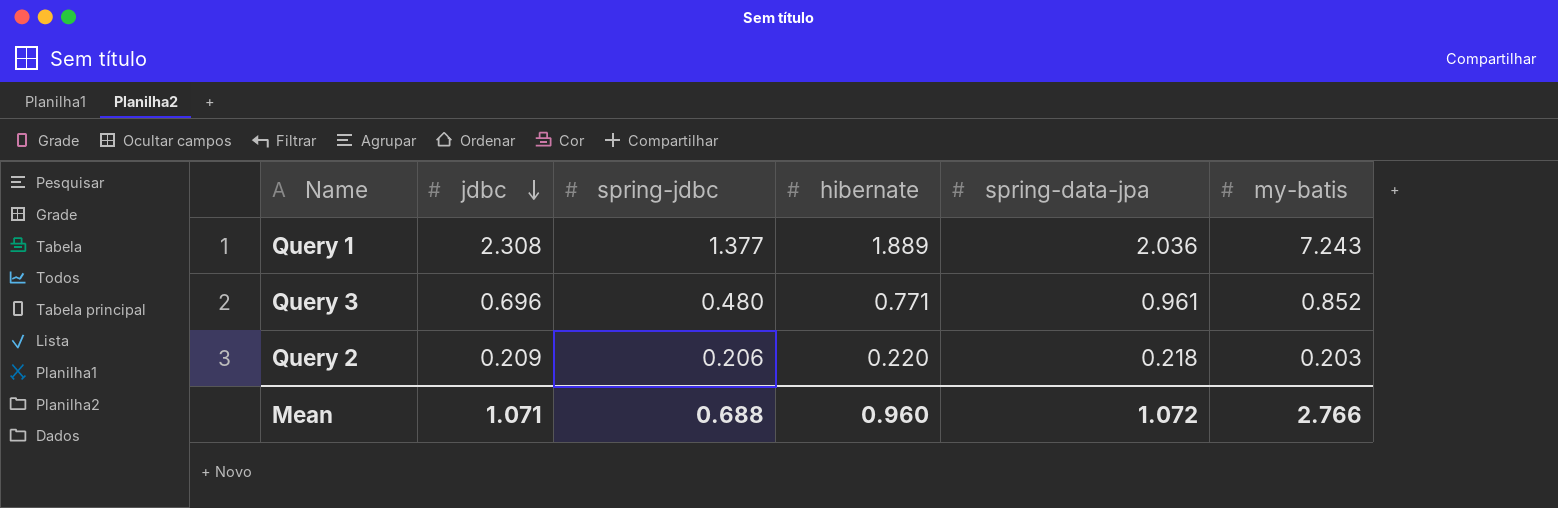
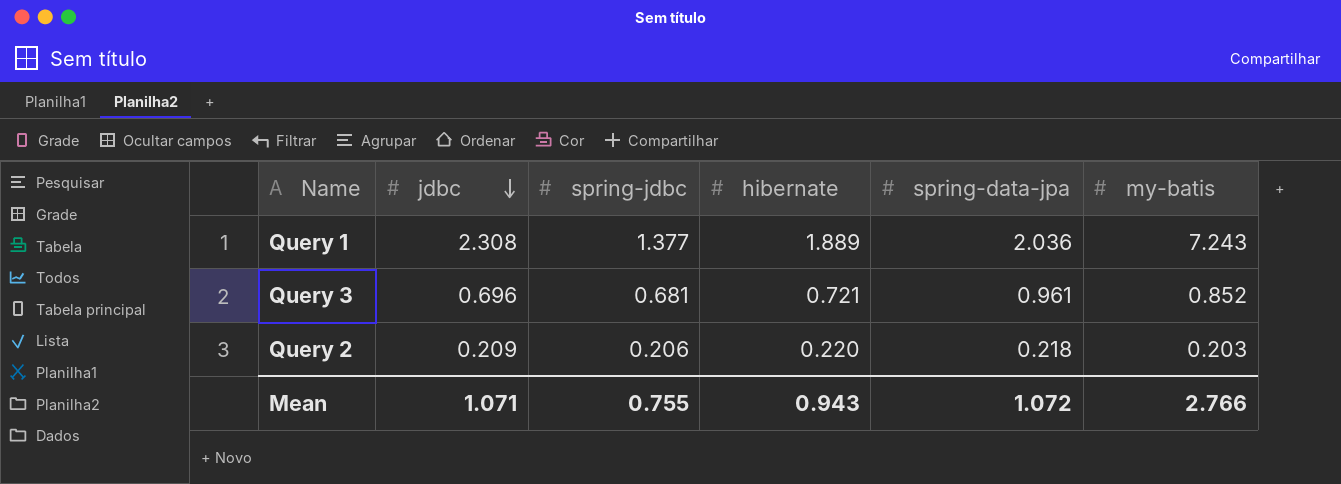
Query 3 | spring-jdbc: 0.480 -> 0.681
Query 3 | hibernate: 0.771 -> 0.721
Mean | spring-jdbc: 0.688 -> 0.755
Mean | hibernate: 0.960 -> 0.943

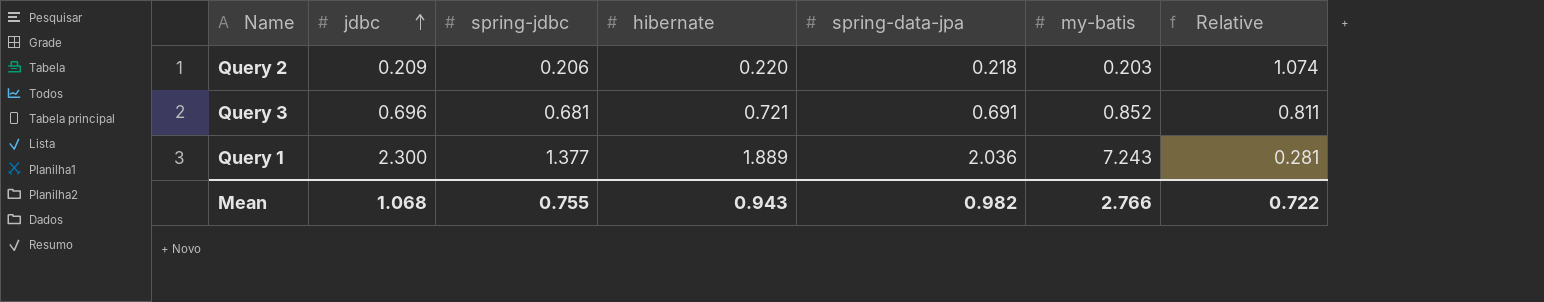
row order: jdbc descending -> jdbc ascending
column Relative | formula: none -> [spring-data-jpa] / [my-batis]
Query 3 | spring-data-jpa: 0.961 -> 0.691
Query 1 | jdbc: 2.308 -> 2.300
Mean | jdbc: 1.071 -> 1.068
Mean | spring-data-jpa: 1.072 -> 0.982

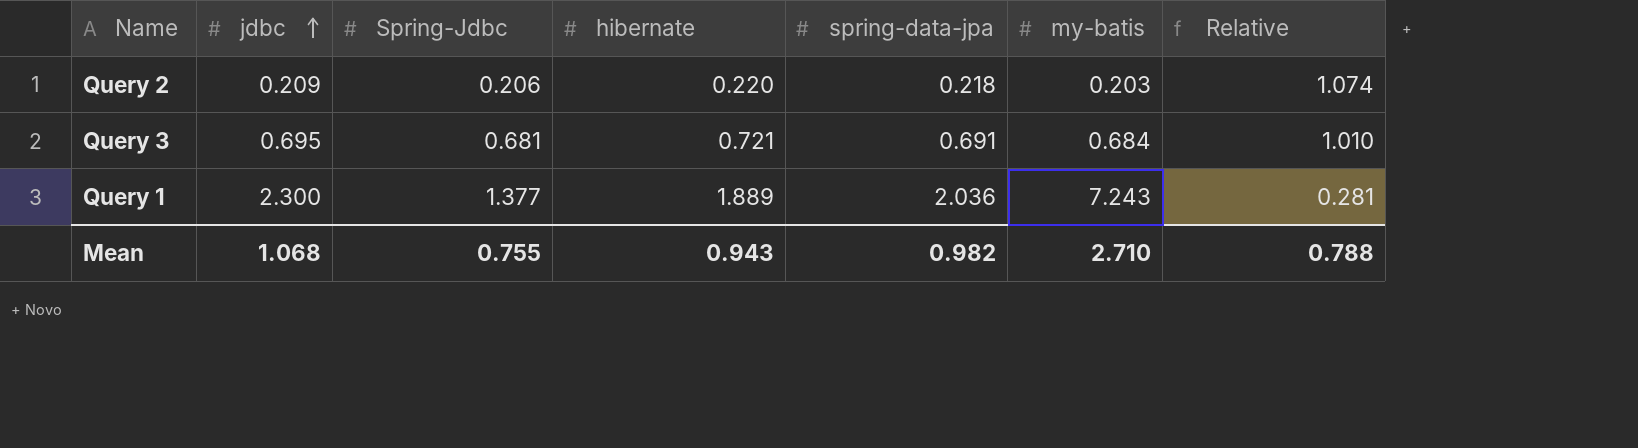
column name: spring-jdbc -> Spring-Jdbc
Query 3 | jdbc: 0.696 -> 0.695
Query 3 | my-batis: 0.852 -> 0.684
Query 3 | Relative: 0.811 -> 1.010
Mean | my-batis: 2.766 -> 2.710
Mean | Relative: 0.722 -> 0.788

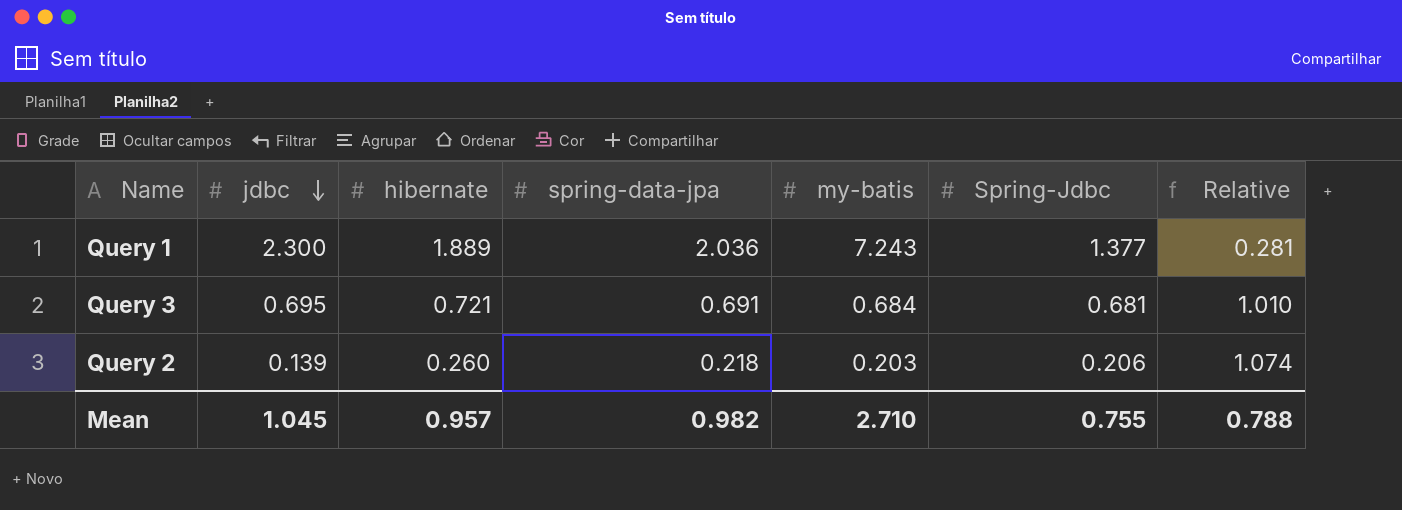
row order: jdbc ascending -> jdbc descending
column Spring-Jdbc | position: 3 -> 6
Query 2 | jdbc: 0.209 -> 0.139
Query 2 | hibernate: 0.220 -> 0.260
Mean | jdbc: 1.068 -> 1.045
Mean | hibernate: 0.943 -> 0.957

